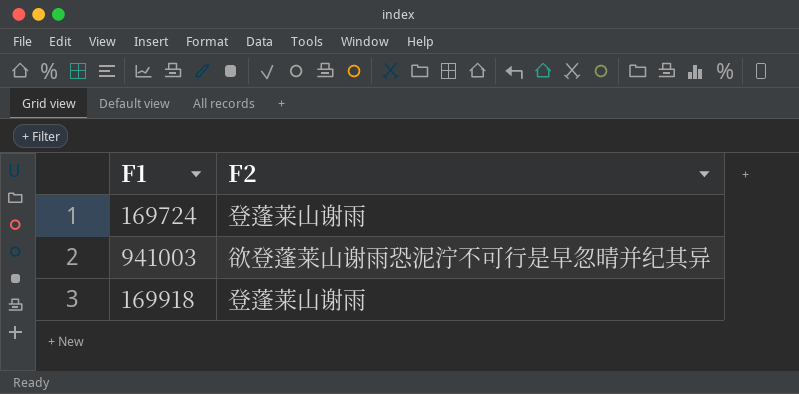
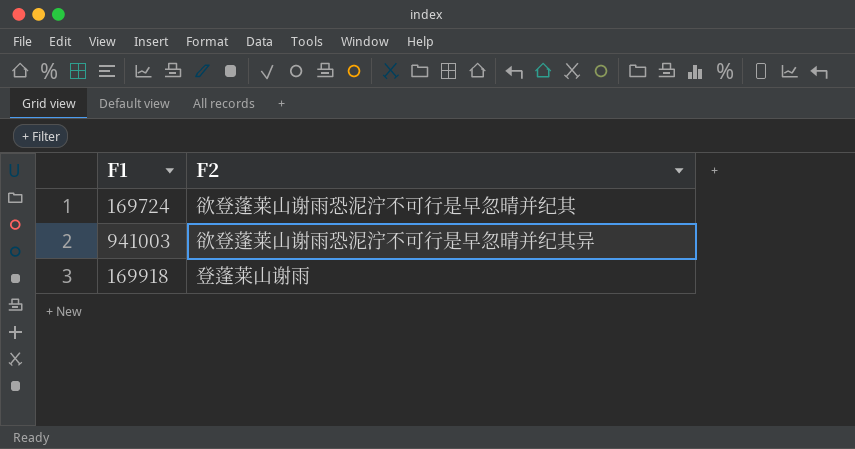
169724 | F2: 登蓬莱山谢雨 -> 欲登蓬莱山谢雨恐泥泞不可行是早忽晴并纪其

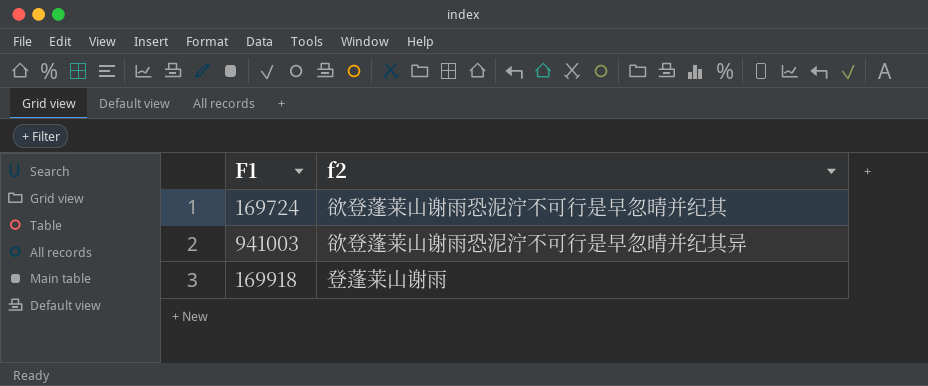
column name: F2 -> f2

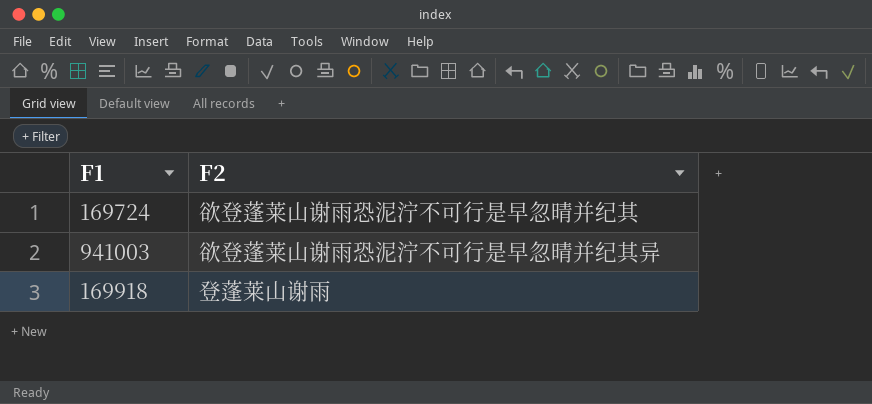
column name: f2 -> F2

